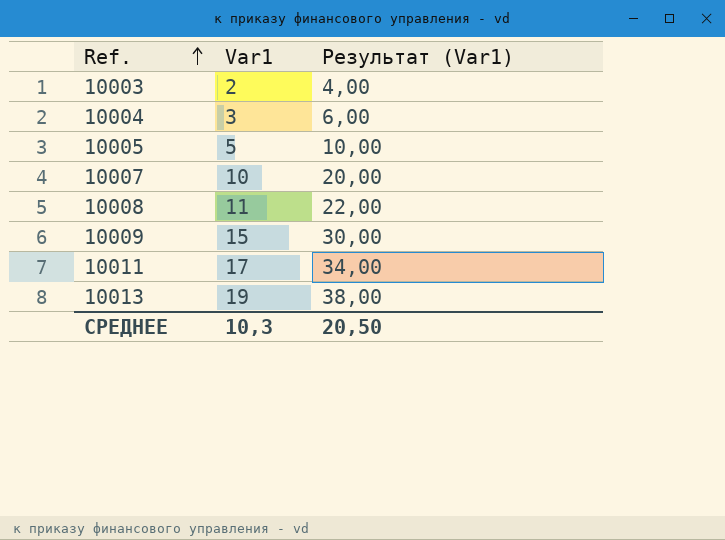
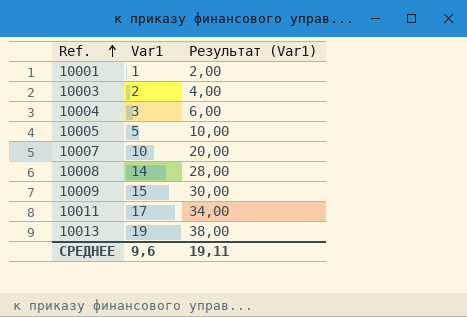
row 10001: none -> 1 | 2,00
10008 | Var1: 11 -> 14
10008 | Результат (Var1): 22,00 -> 28,00
СРЕДНЕЕ | Var1: 10,3 -> 9,6
СРЕДНЕЕ | Результат (Var1): 20,50 -> 19,11

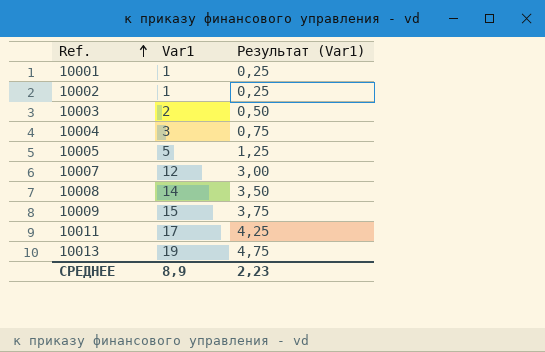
column Результат (Var1) | formula: [Var1] * 2 -> [Var1] * 0,25
row 10002: none -> 1 | 0,25
10007 | Var1: 10 -> 12
СРЕДНЕЕ | Var1: 9,6 -> 8,9
СРЕДНЕЕ | Результат (Var1): 19,11 -> 2,23

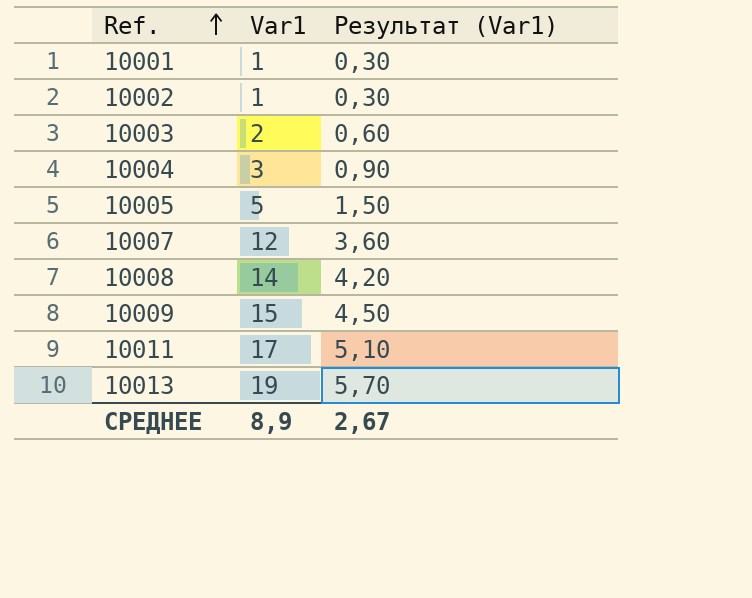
column Результат (Var1) | formula: [Var1] * 0,25 -> [Var1] * 0,3
СРЕДНЕЕ | Результат (Var1): 2,23 -> 2,67

